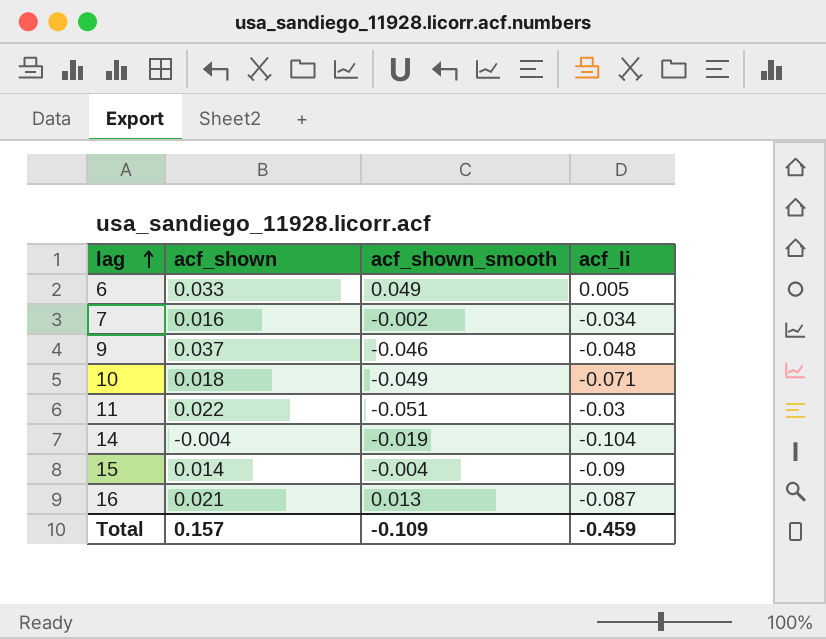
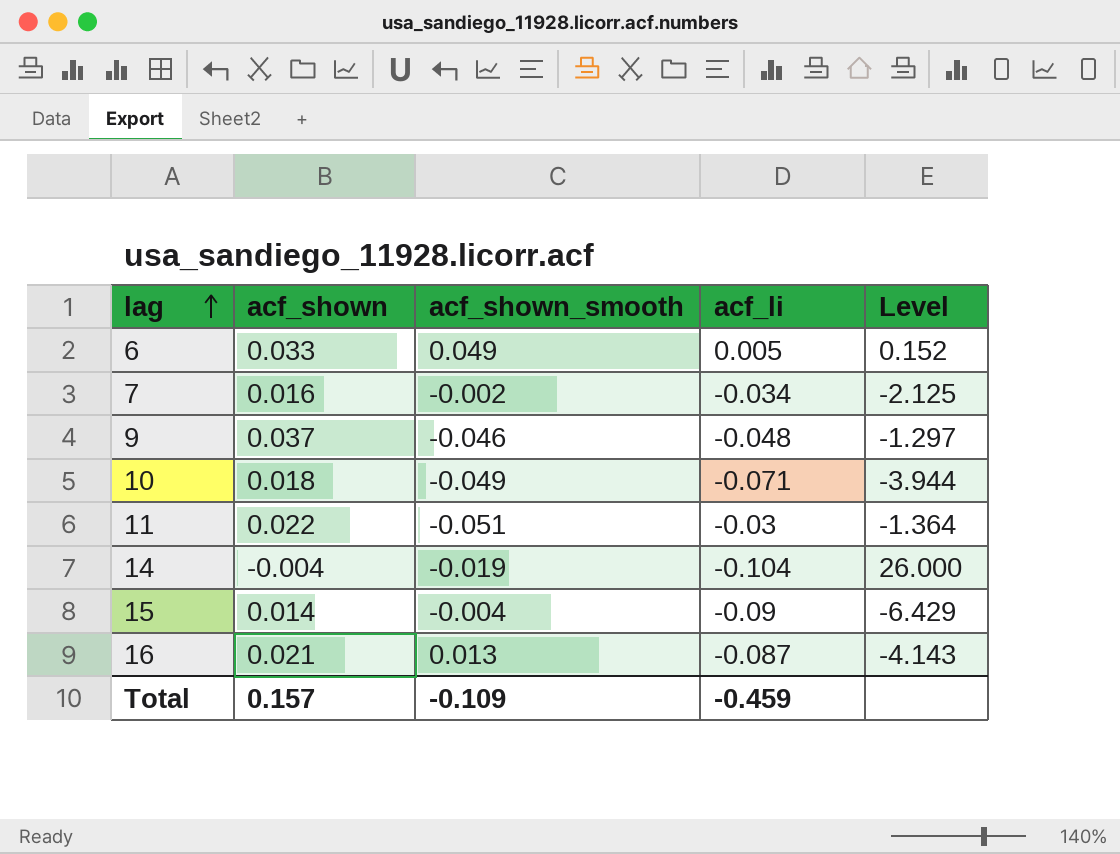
column Level | formula: none -> [acf_li] / [acf_shown]

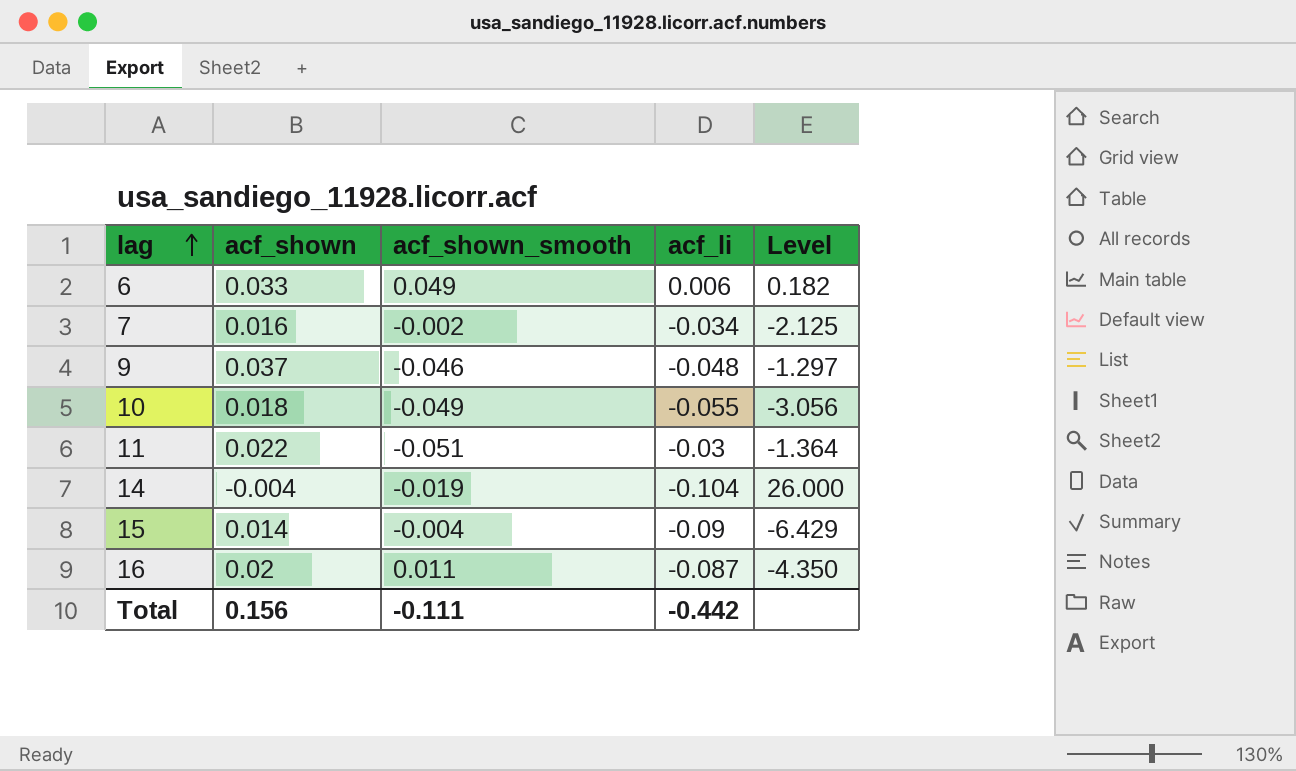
6 | acf_li: 0.005 -> 0.006
6 | Level: 0.152 -> 0.182
10 | acf_li: -0.071 -> -0.055
10 | Level: -3.944 -> -3.056
16 | acf_shown: 0.021 -> 0.02
16 | acf_shown_smooth: 0.013 -> 0.011
16 | Level: -4.143 -> -4.350
Total | acf_shown: 0.157 -> 0.156
Total | acf_shown_smooth: -0.109 -> -0.111
Total | acf_li: -0.459 -> -0.442

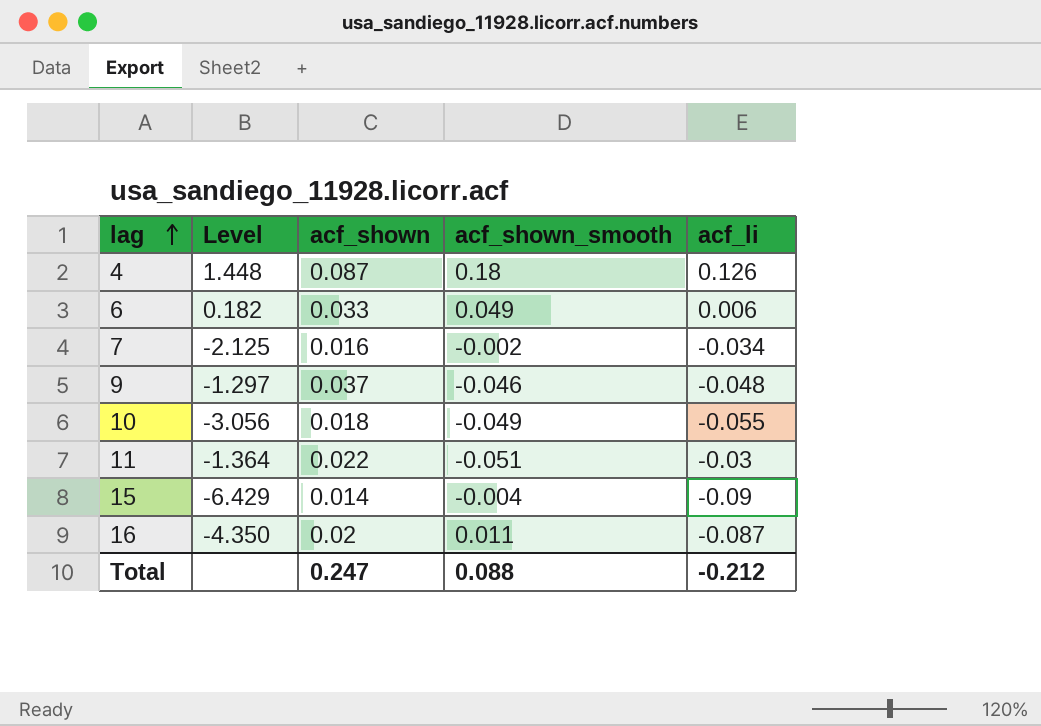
column Level | position: 5 -> 2
row 14: -0.004 | -0.019 | -0.104 | 26.000 -> none
row 4: none -> 1.448 | 0.087 | 0.18 | 0.126
Total | acf_shown: 0.156 -> 0.247
Total | acf_shown_smooth: -0.111 -> 0.088
Total | acf_li: -0.442 -> -0.212

